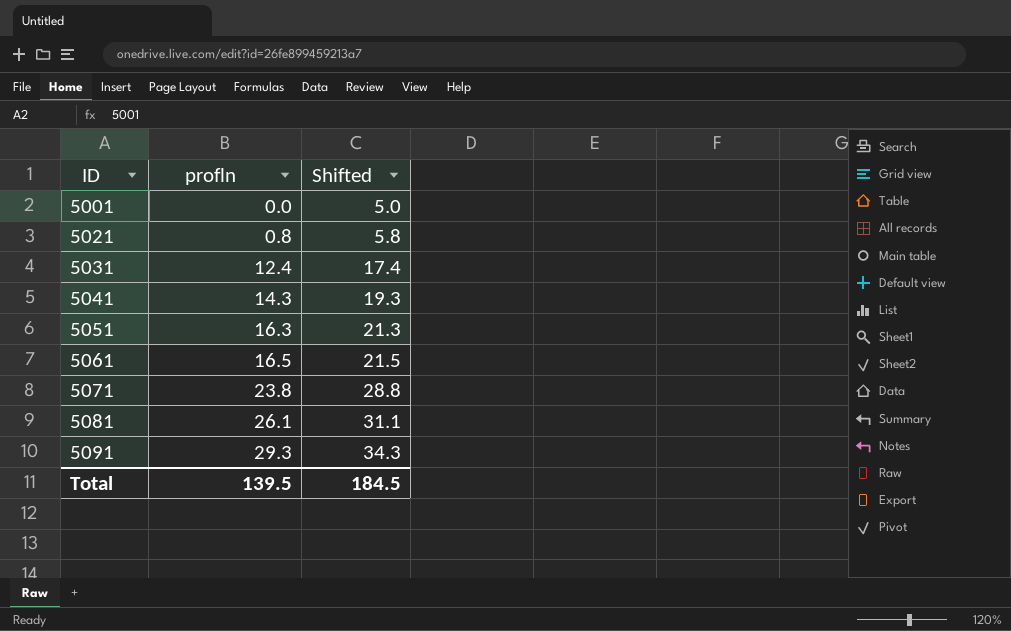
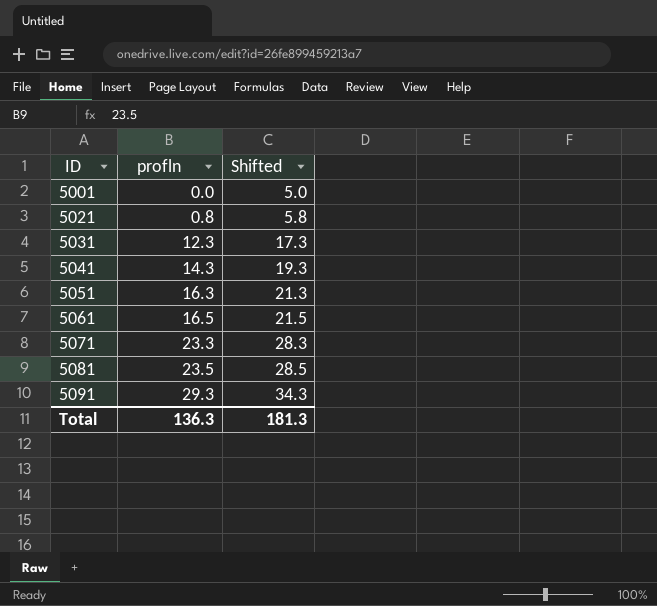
5031 | profln: 12.4 -> 12.3
5031 | Shifted: 17.4 -> 17.3
5071 | profln: 23.8 -> 23.3
5071 | Shifted: 28.8 -> 28.3
5081 | profln: 26.1 -> 23.5
5081 | Shifted: 31.1 -> 28.5
Total | profln: 139.5 -> 136.3
Total | Shifted: 184.5 -> 181.3

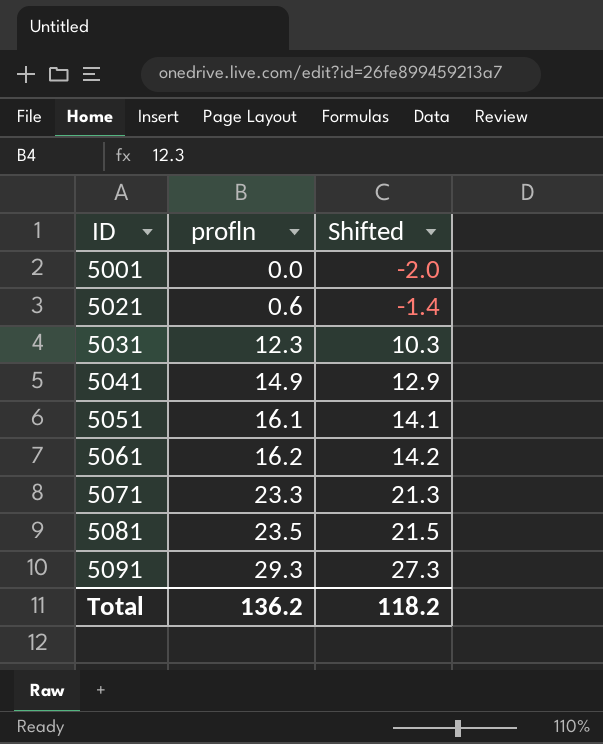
column Shifted | formula: [profln] + 5 -> [profln] - 2
5021 | profln: 0.8 -> 0.6
5041 | profln: 14.3 -> 14.9
5051 | profln: 16.3 -> 16.1
5061 | profln: 16.5 -> 16.2
Total | profln: 136.3 -> 136.2
Total | Shifted: 181.3 -> 118.2

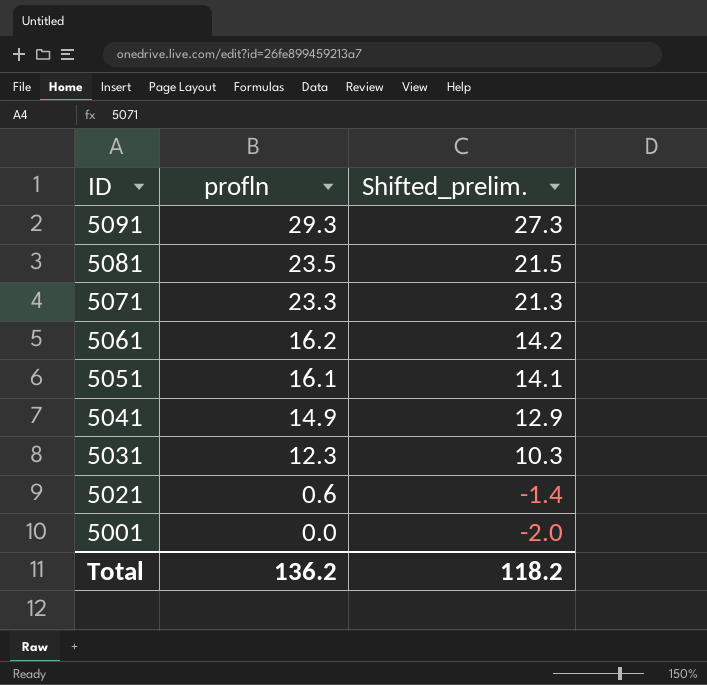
row order: ID ascending -> ID descending
column name: Shifted -> Shifted_prelim.

